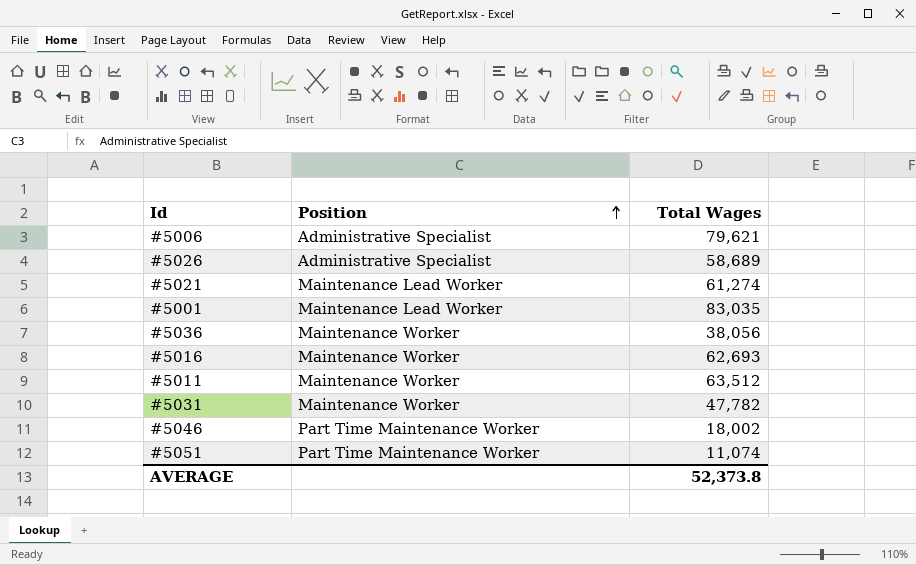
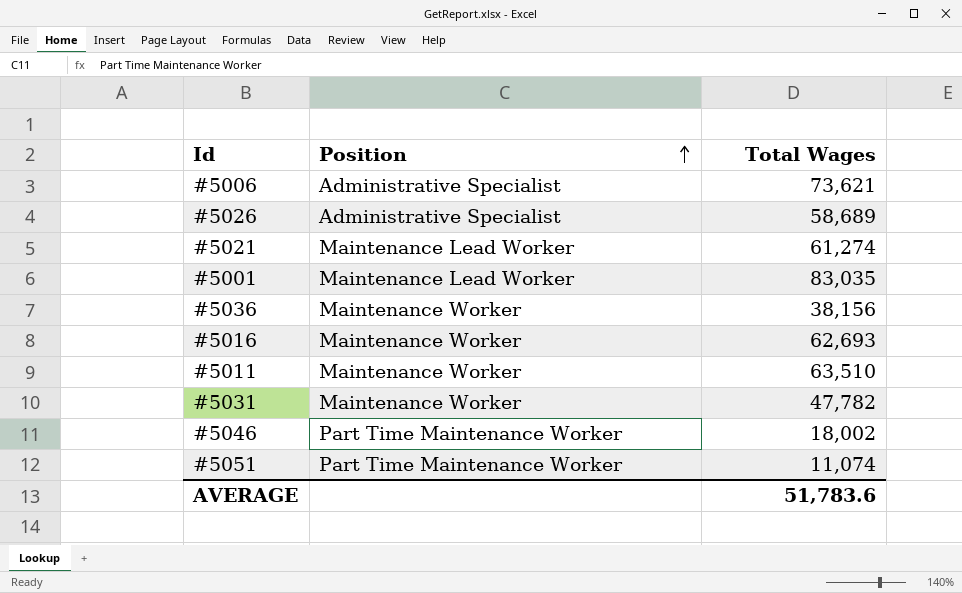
#5006 | Total Wages: 79,621 -> 73,621
#5036 | Total Wages: 38,056 -> 38,156
#5011 | Total Wages: 63,512 -> 63,510
AVERAGE | Total Wages: 52,373.8 -> 51,783.6

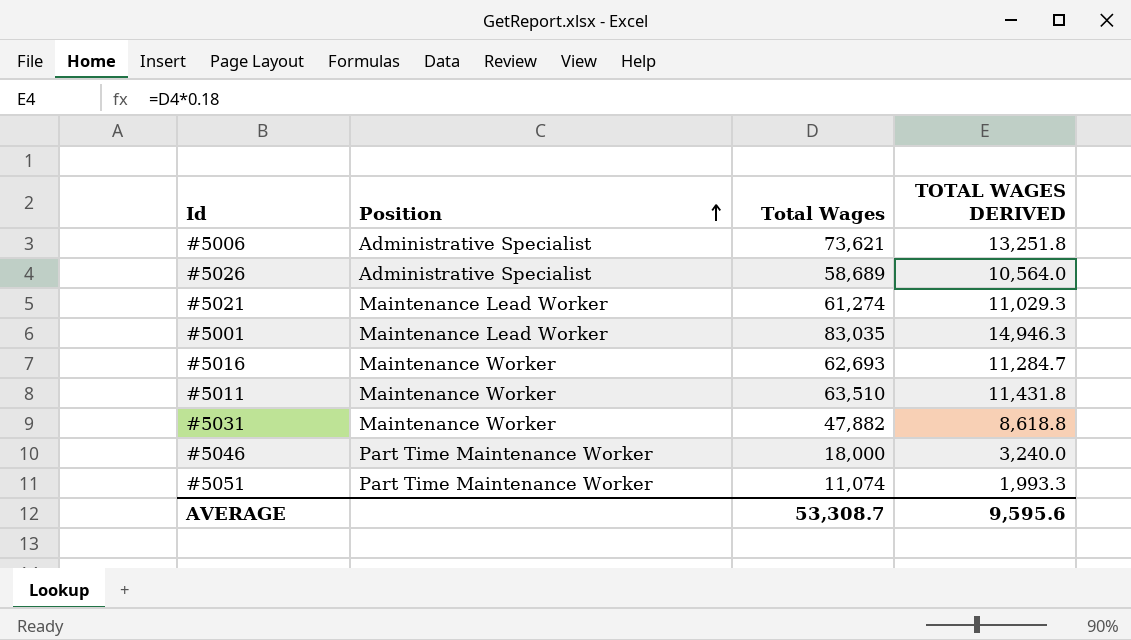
column TOTAL WAGES DERIVED | formula: none -> [Total Wages] * 0.18
row #5036: Maintenance Worker | 38,156 -> none
#5031 | Total Wages: 47,782 -> 47,882
#5046 | Total Wages: 18,002 -> 18,000
AVERAGE | Total Wages: 51,783.6 -> 53,308.7

